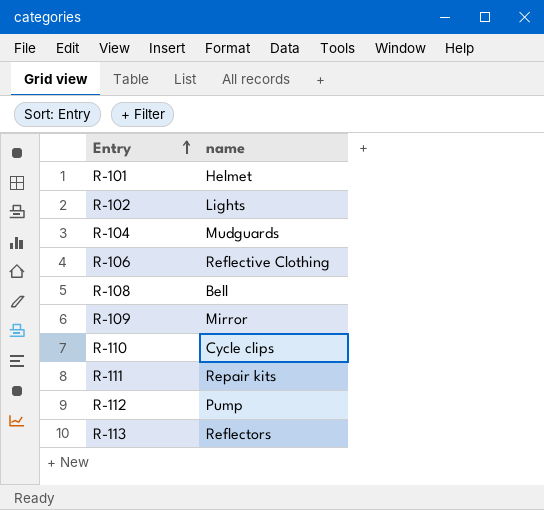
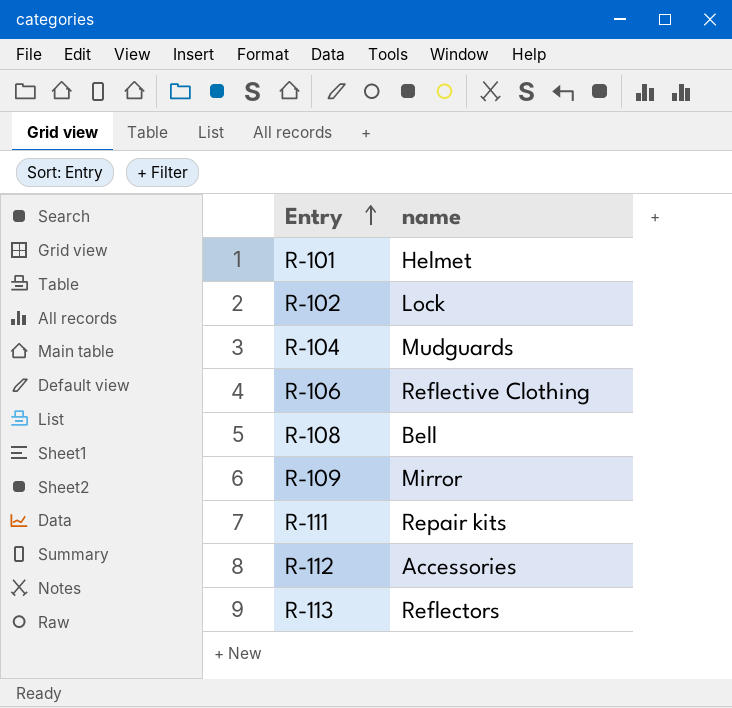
row R-110: Cycle clips -> none
R-102 | name: Lights -> Lock
R-112 | name: Pump -> Accessories

